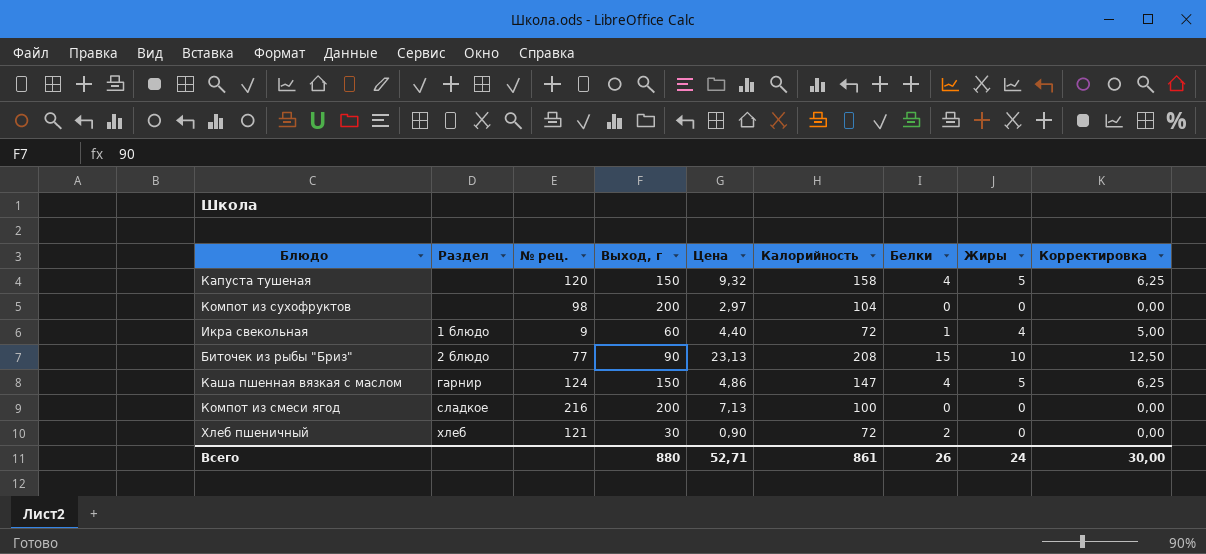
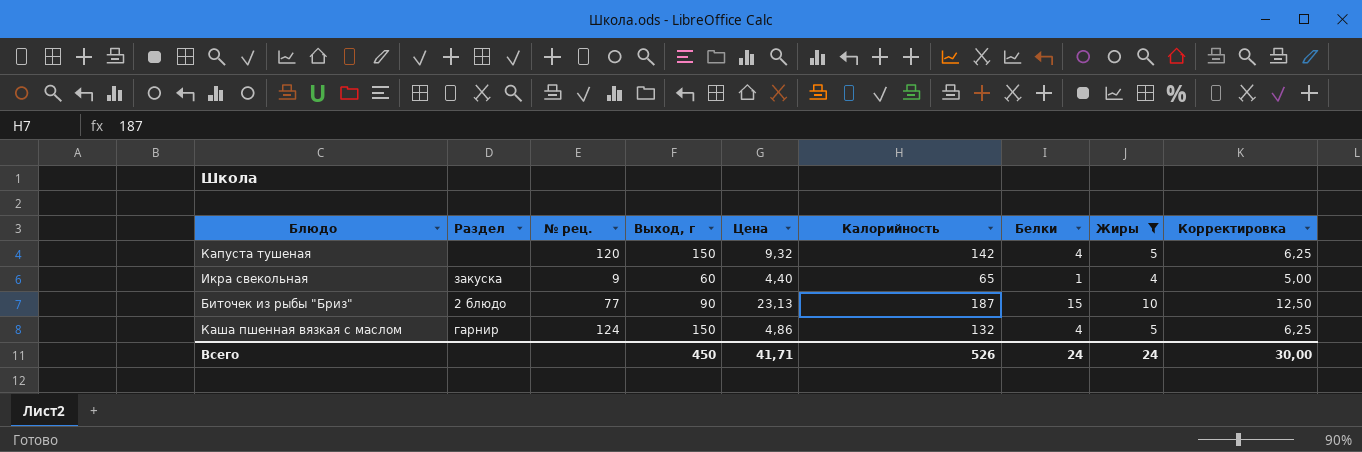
filter: none -> Жиры != 0
Капуста тушеная | Калорийность: 158 -> 142
Икра свекольная | Раздел: 1 блюдо -> закуска
Икра свекольная | Калорийность: 72 -> 65
Биточек из рыбы "Бриз" | Калорийность: 208 -> 187
Каша пшенная вязкая с маслом | Калорийность: 147 -> 132
Всего | Выход, г: 880 -> 450
Всего | Цена: 52,71 -> 41,71
Всего | Калорийность: 861 -> 526
Всего | Белки: 26 -> 24

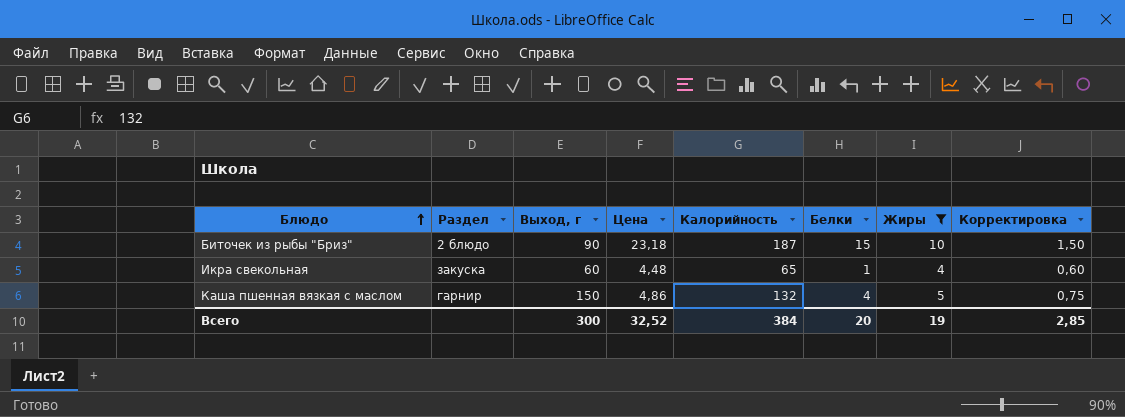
row order: none -> Блюдо ascending
column № рец. | position: 3 -> none
column Корректировка | formula: [Жиры] * 1,25 -> [Жиры] * 0,15
row Капуста тушеная: none | 120 | 150 | 9,32 | 142 | 4 | 5 | 6,25 -> none
Биточек из рыбы "Бриз" | Цена: 23,13 -> 23,18
Икра свекольная | Цена: 4,40 -> 4,48
Всего | Выход, г: 450 -> 300
Всего | Цена: 41,71 -> 32,52
Всего | Калорийность: 526 -> 384
Всего | Белки: 24 -> 20
Всего | Жиры: 24 -> 19
Всего | Корректировка: 30,00 -> 2,85

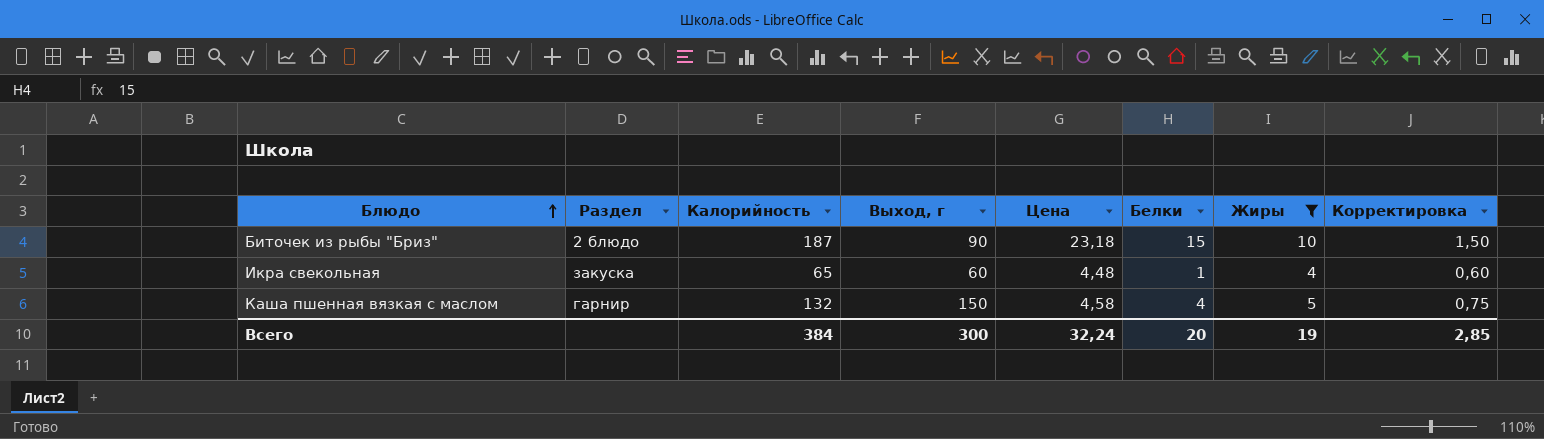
column Калорийность | position: 5 -> 3
Каша пшенная вязкая с маслом | Цена: 4,86 -> 4,58
Всего | Цена: 32,52 -> 32,24

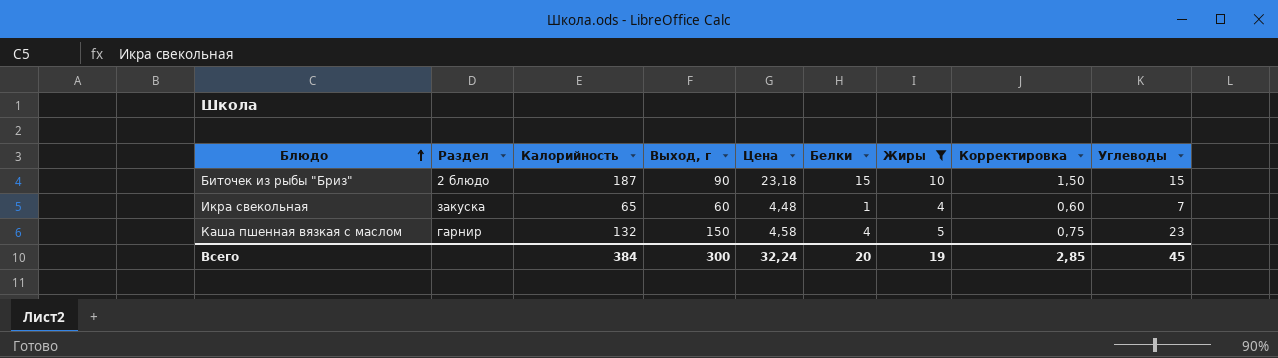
column Углеводы | position: none -> 9

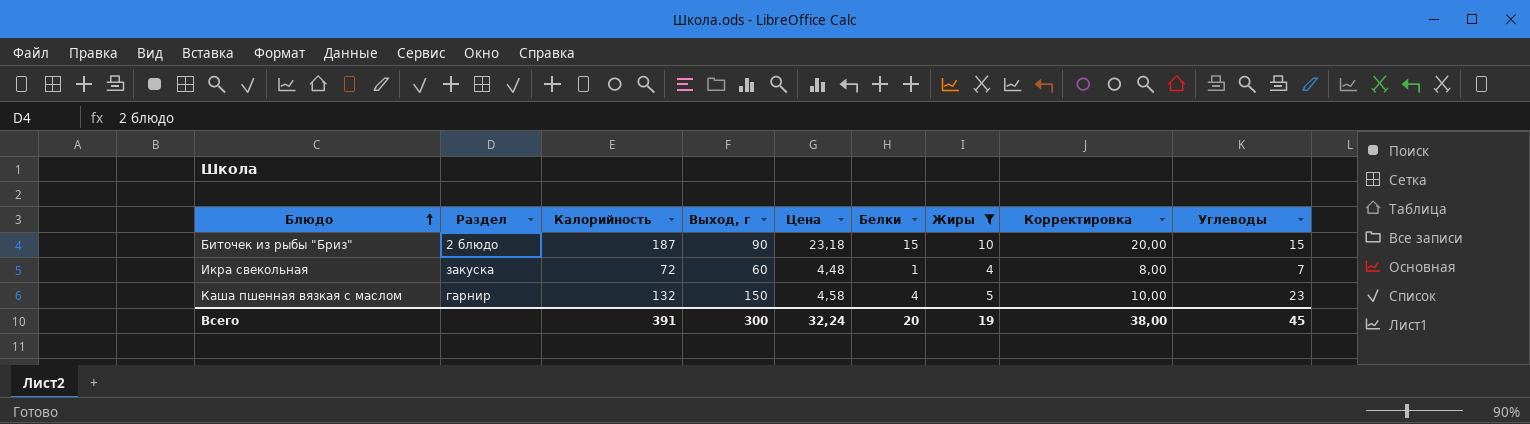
column Корректировка | formula: [Жиры] * 0,15 -> [Жиры] * 2
Икра свекольная | Калорийность: 65 -> 72
Всего | Калорийность: 384 -> 391
Всего | Корректировка: 2,85 -> 38,00

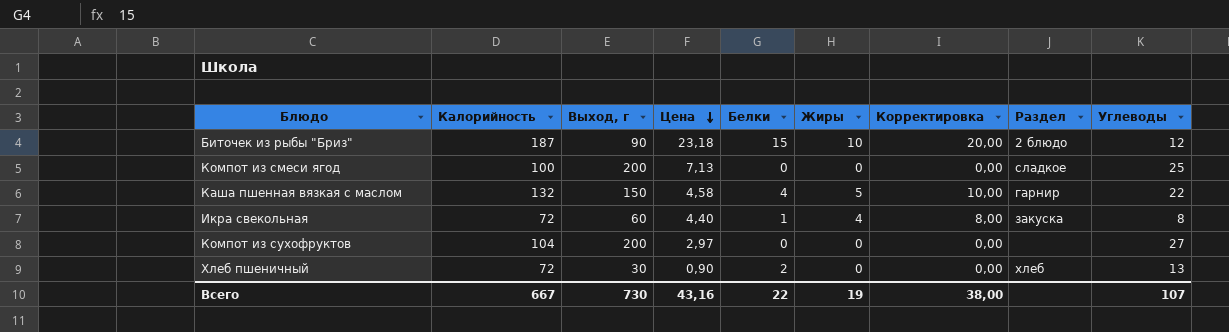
filter: Жиры != 0 -> none
row order: Блюдо ascending -> Цена descending
column Раздел | position: 2 -> 8
Биточек из рыбы "Бриз" | Углеводы: 15 -> 12
Каша пшенная вязкая с маслом | Углеводы: 23 -> 22
Икра свекольная | Цена: 4,48 -> 4,40
Икра свекольная | Углеводы: 7 -> 8
Всего | Калорийность: 391 -> 667
Всего | Выход, г: 300 -> 730
Всего | Цена: 32,24 -> 43,16
Всего | Белки: 20 -> 22
Всего | Углеводы: 45 -> 107

